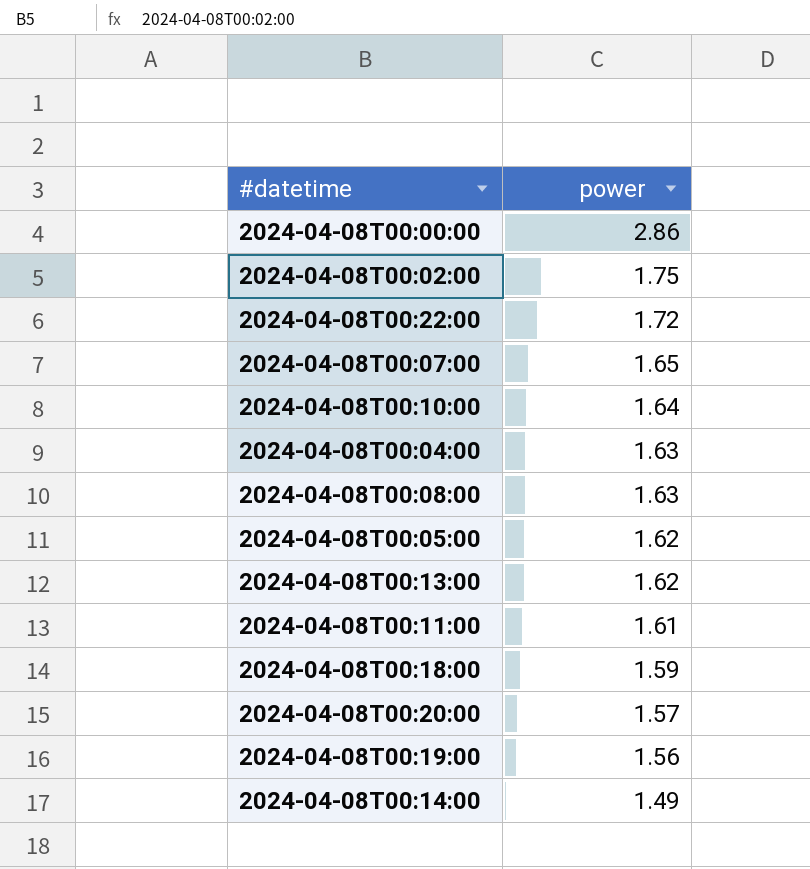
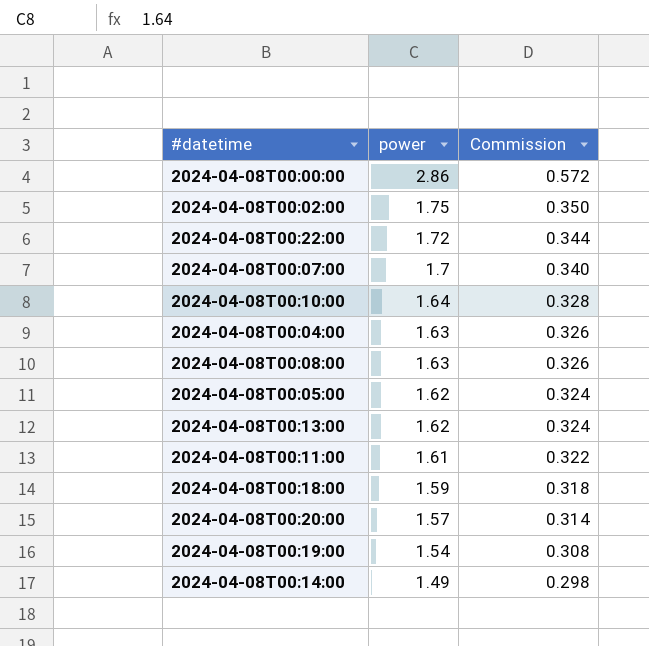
column Commission | formula: none -> [power] * 0.2
2024-04-08T00:07:00 | power: 1.65 -> 1.7
2024-04-08T00:19:00 | power: 1.56 -> 1.54

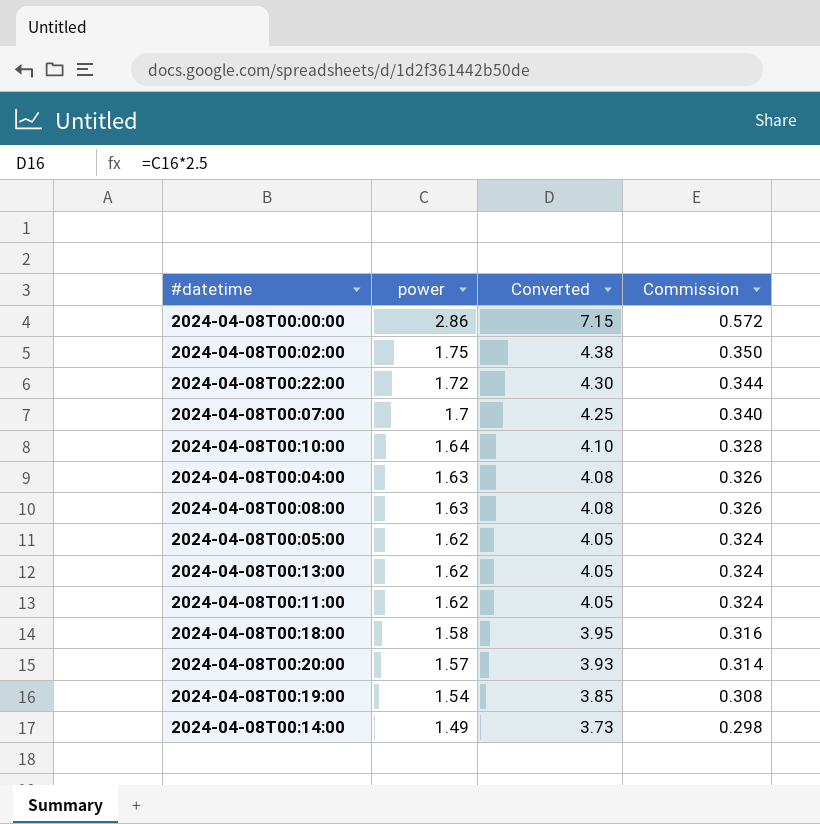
column Converted | formula: none -> [power] * 2.5
2024-04-08T00:11:00 | power: 1.61 -> 1.62
2024-04-08T00:11:00 | Commission: 0.322 -> 0.324
2024-04-08T00:18:00 | power: 1.59 -> 1.58
2024-04-08T00:18:00 | Commission: 0.318 -> 0.316

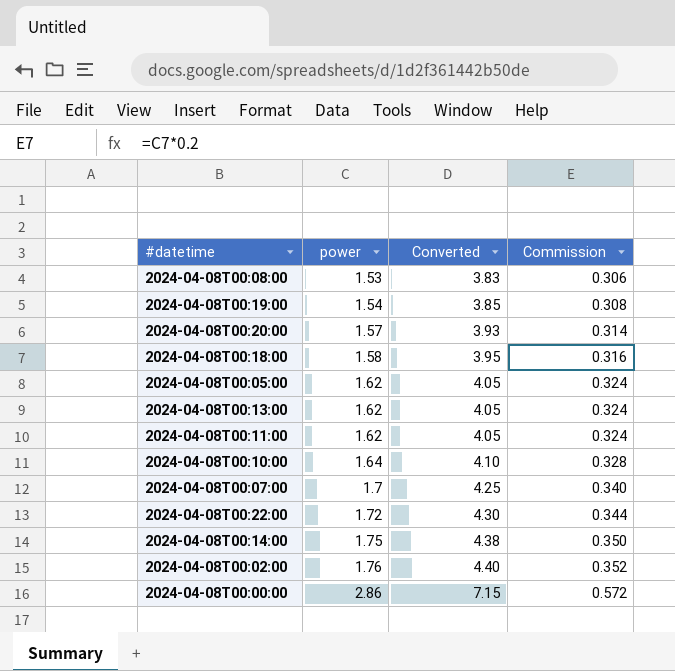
row order: power descending -> power ascending
row 2024-04-08T00:04:00: 1.63 | 4.08 | 0.326 -> none
2024-04-08T00:08:00 | power: 1.63 -> 1.53
2024-04-08T00:08:00 | Converted: 4.08 -> 3.83
2024-04-08T00:08:00 | Commission: 0.326 -> 0.306
2024-04-08T00:14:00 | power: 1.49 -> 1.75
2024-04-08T00:14:00 | Converted: 3.73 -> 4.38
2024-04-08T00:14:00 | Commission: 0.298 -> 0.350
2024-04-08T00:02:00 | power: 1.75 -> 1.76
2024-04-08T00:02:00 | Converted: 4.38 -> 4.40
2024-04-08T00:02:00 | Commission: 0.350 -> 0.352

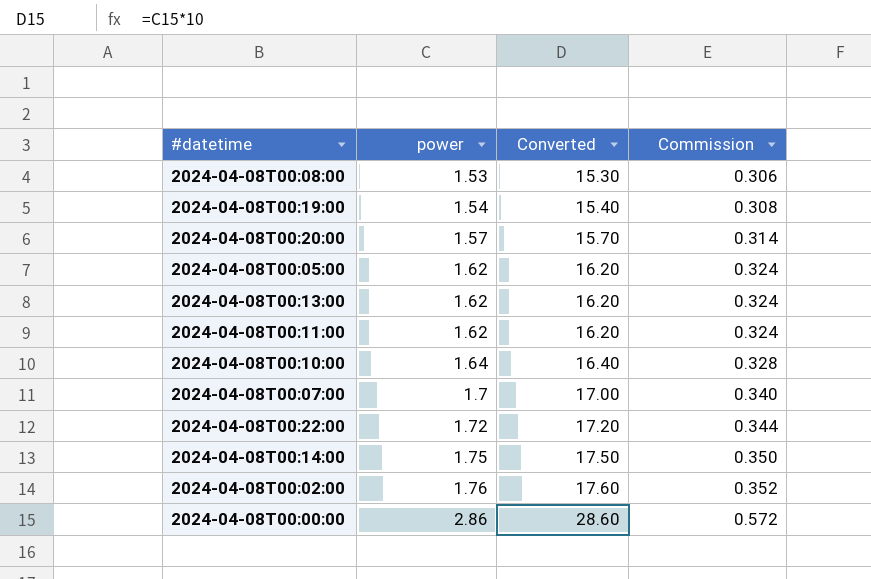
column Converted | formula: [power] * 2.5 -> [power] * 10
row 2024-04-08T00:18:00: 1.58 | 3.95 | 0.316 -> none

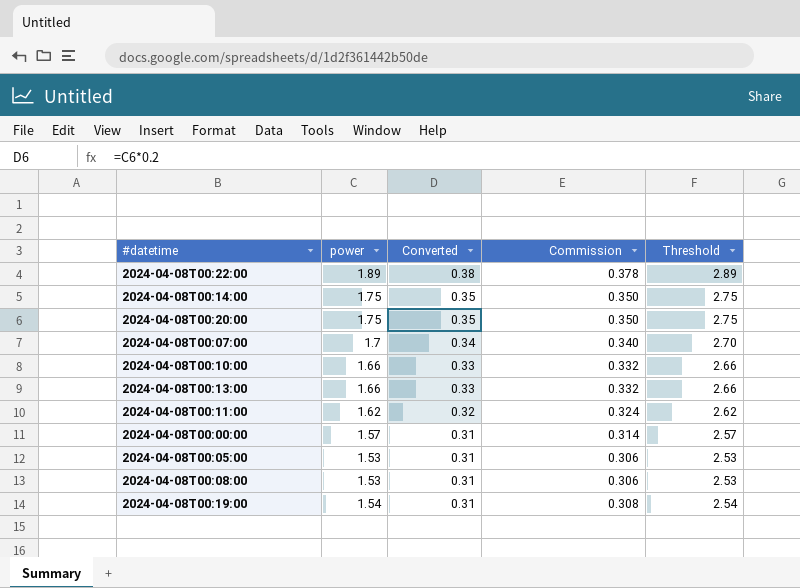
row order: power ascending -> Converted descending
column Converted | formula: [power] * 10 -> [power] * 0.2
column Threshold | formula: none -> [power] + 1
row 2024-04-08T00:02:00: 1.76 | 17.60 | 0.352 -> none
2024-04-08T00:22:00 | power: 1.72 -> 1.89
2024-04-08T00:22:00 | Commission: 0.344 -> 0.378
2024-04-08T00:20:00 | power: 1.57 -> 1.75
2024-04-08T00:20:00 | Commission: 0.314 -> 0.350
2024-04-08T00:10:00 | power: 1.64 -> 1.66
2024-04-08T00:10:00 | Commission: 0.328 -> 0.332
2024-04-08T00:13:00 | power: 1.62 -> 1.66
2024-04-08T00:13:00 | Commission: 0.324 -> 0.332
2024-04-08T00:00:00 | power: 2.86 -> 1.57
2024-04-08T00:00:00 | Commission: 0.572 -> 0.314
2024-04-08T00:05:00 | power: 1.62 -> 1.53
2024-04-08T00:05:00 | Commission: 0.324 -> 0.306

